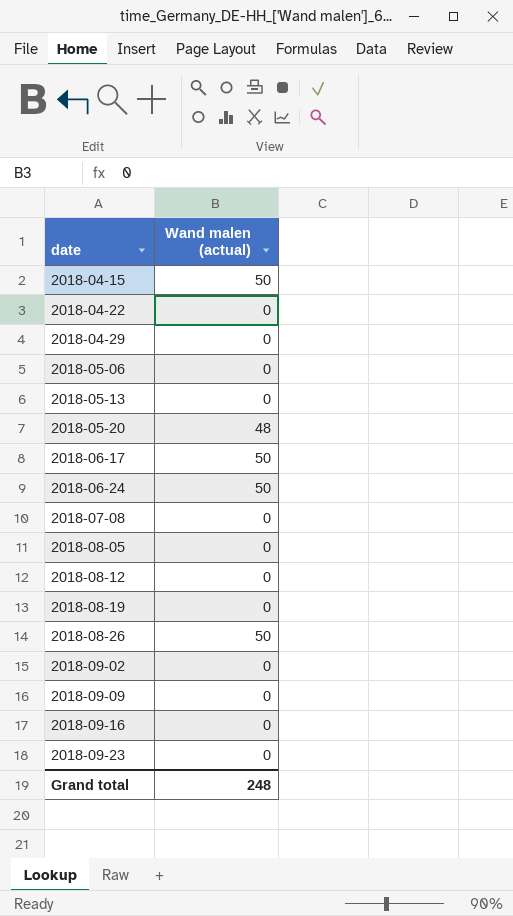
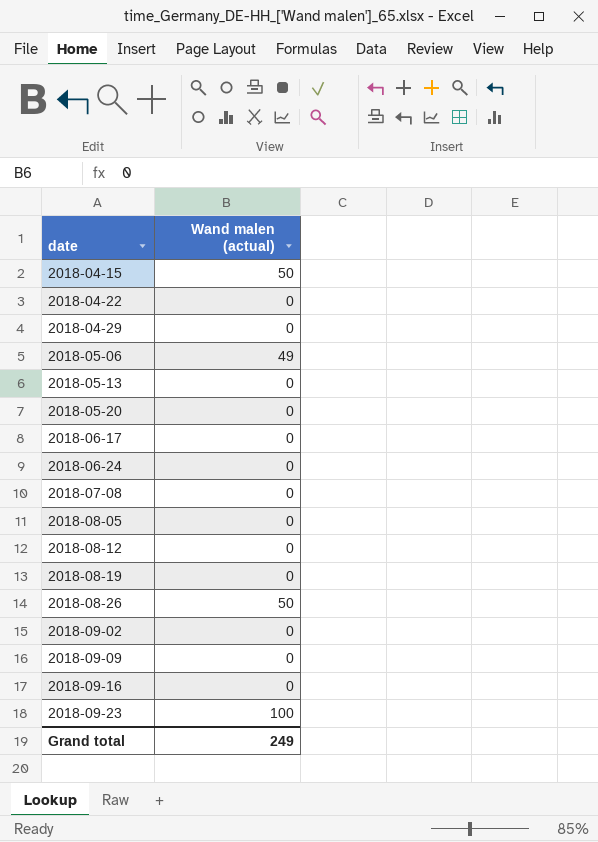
2018-05-06 | Wand malen (actual): 0 -> 49
2018-05-20 | Wand malen (actual): 48 -> 0
2018-06-17 | Wand malen (actual): 50 -> 0
2018-06-24 | Wand malen (actual): 50 -> 0
2018-09-23 | Wand malen (actual): 0 -> 100
Grand total | Wand malen (actual): 248 -> 249

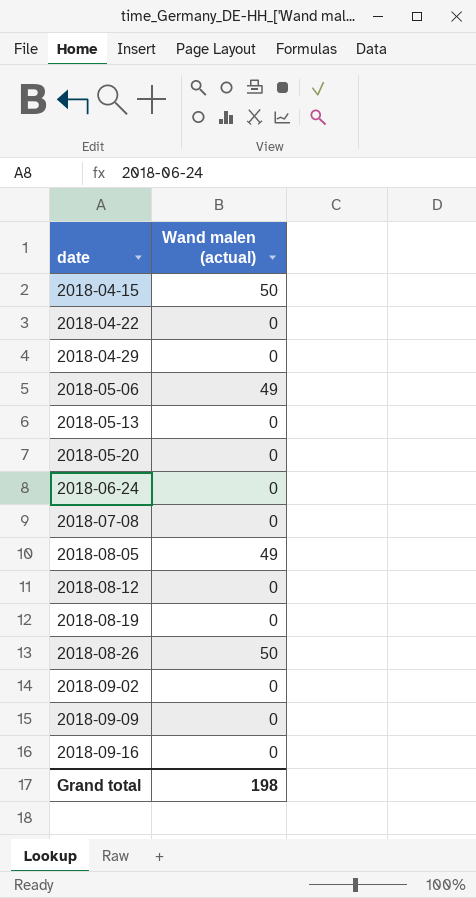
row 2018-06-17: 0 -> none
row 2018-09-23: 100 -> none
2018-08-05 | Wand malen (actual): 0 -> 49
Grand total | Wand malen (actual): 249 -> 198

